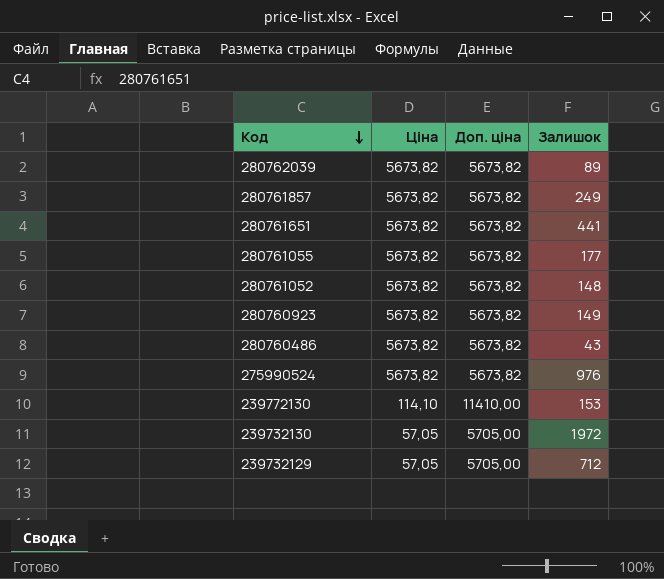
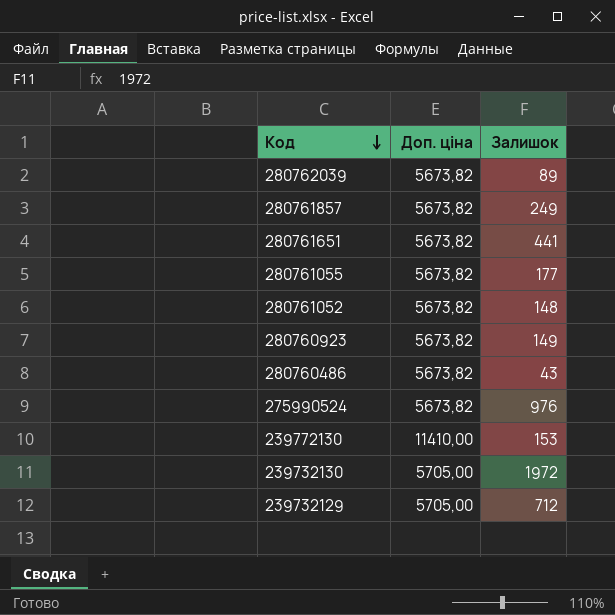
column Ціна | position: 2 -> none

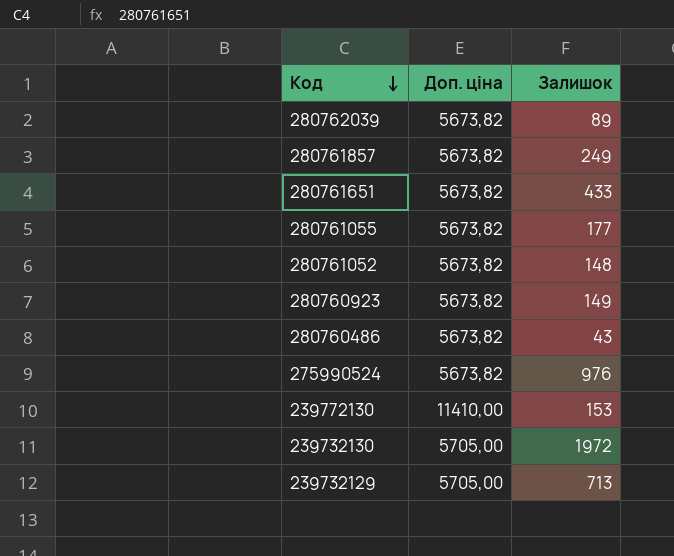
280761651 | Залишок: 441 -> 433
239732129 | Залишок: 712 -> 713

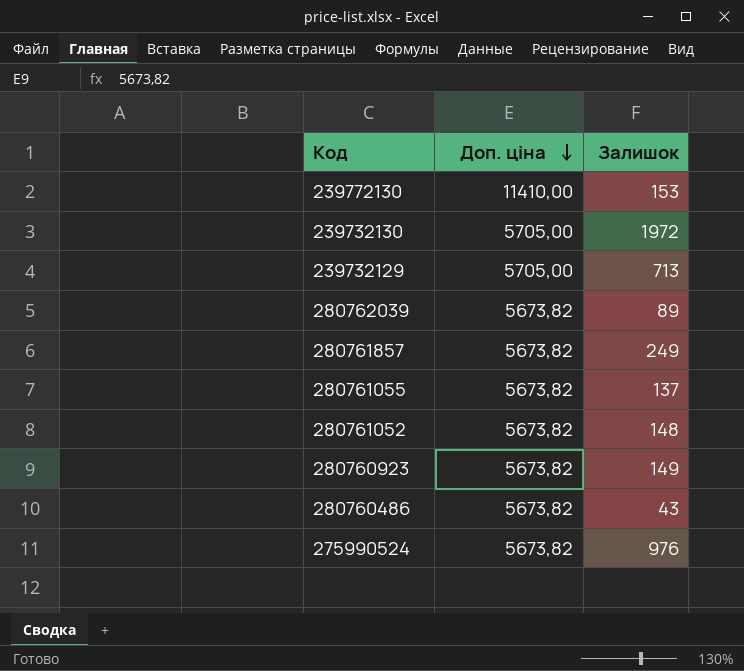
row order: Код descending -> Доп. ціна descending
row 280761651: 5673,82 | 433 -> none
280761055 | Залишок: 177 -> 137

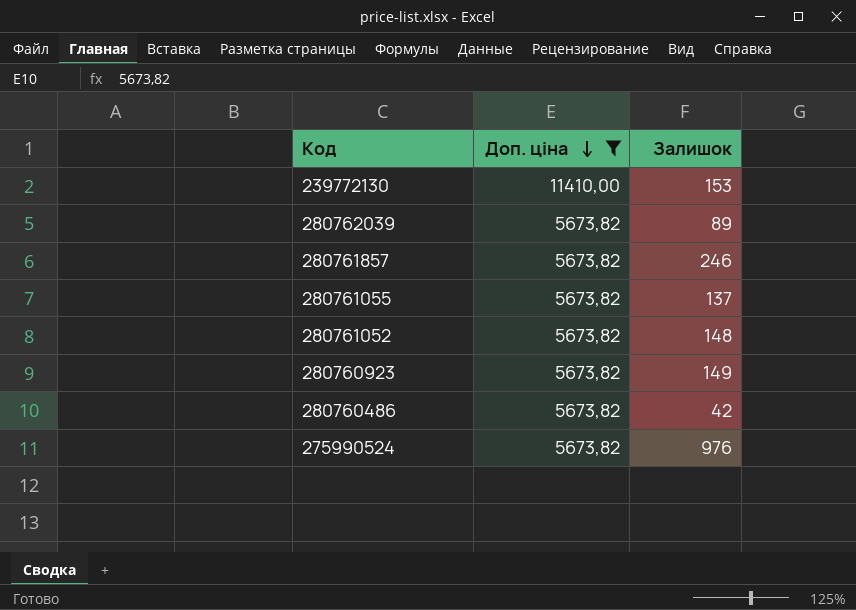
filter: none -> Доп. ціна != 5705,00
280761857 | Залишок: 249 -> 246
280760486 | Залишок: 43 -> 42

